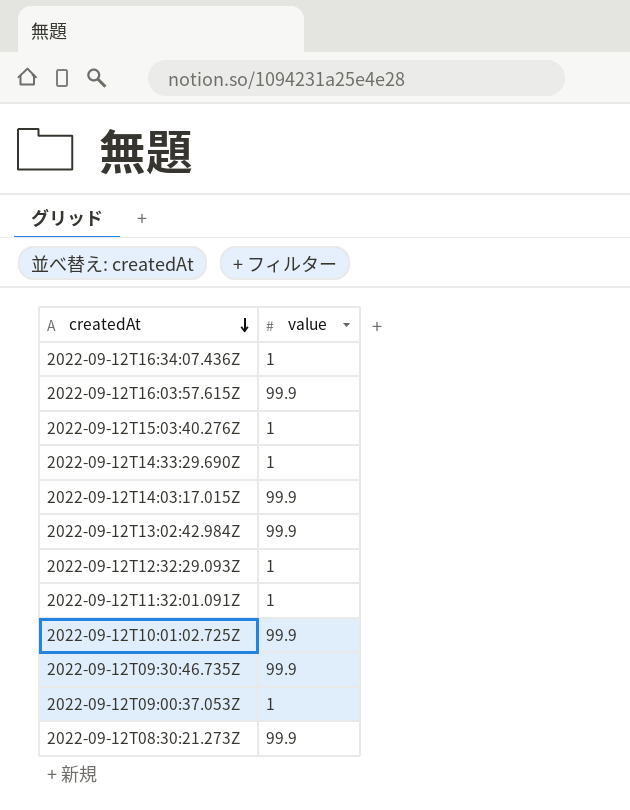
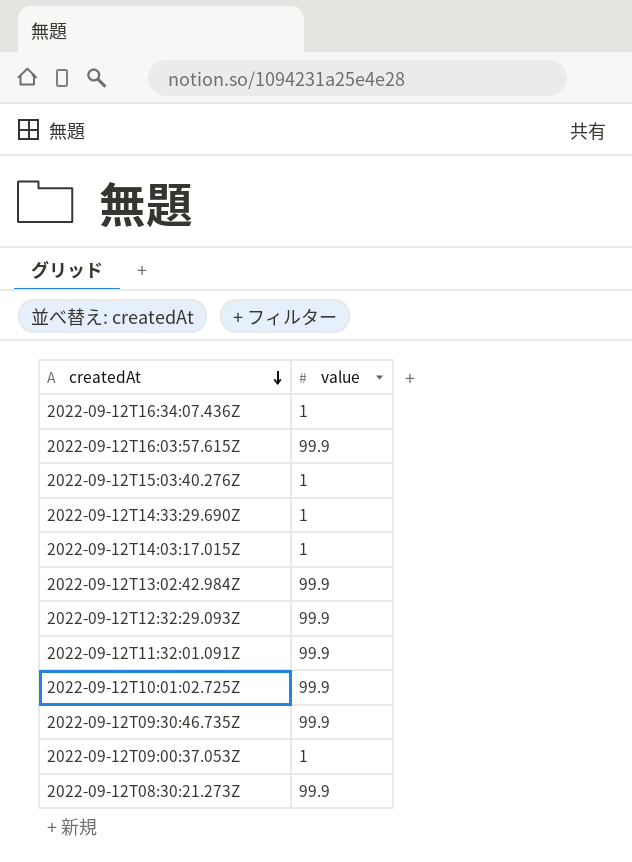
2022-09-12T14:03:17.015Z | value: 99.9 -> 1
2022-09-12T12:32:29.093Z | value: 1 -> 99.9
2022-09-12T11:32:01.091Z | value: 1 -> 99.9

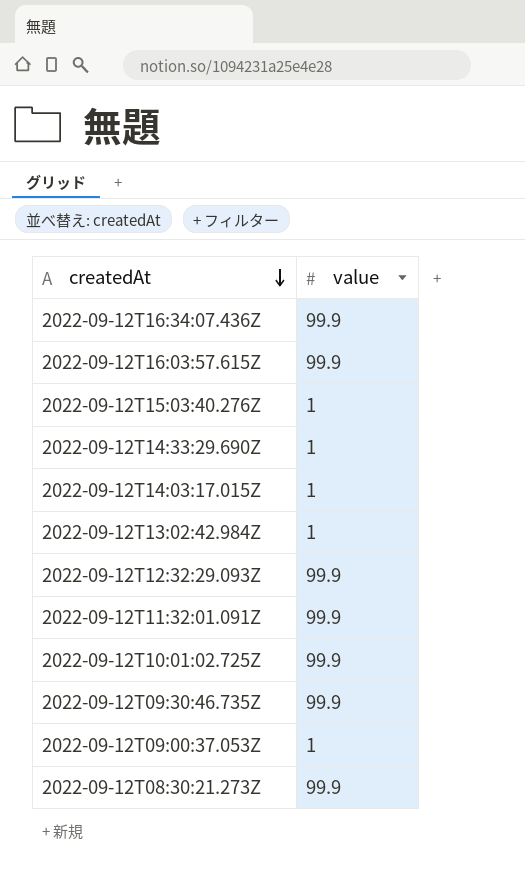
2022-09-12T16:34:07.436Z | value: 1 -> 99.9
2022-09-12T13:02:42.984Z | value: 99.9 -> 1

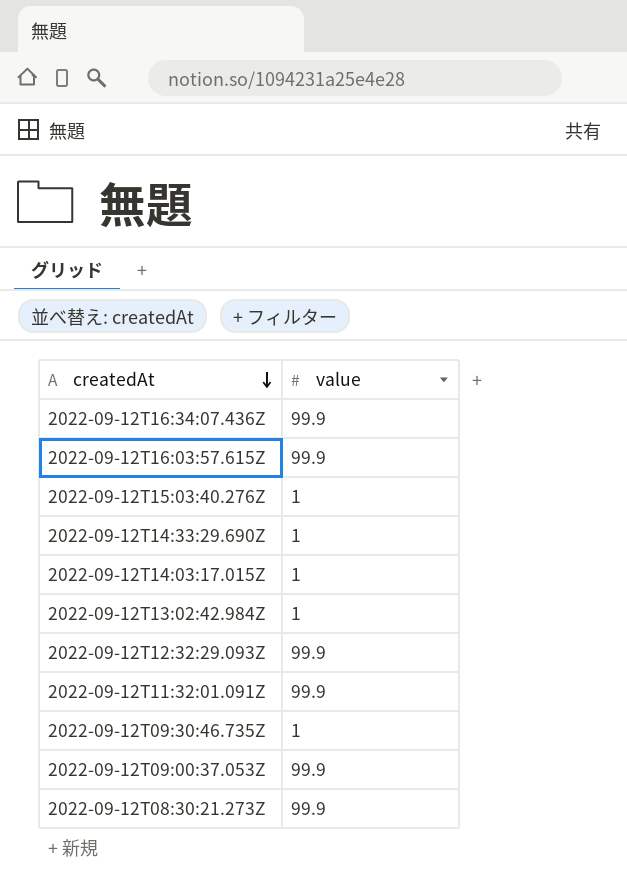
row 2022-09-12T10:01:02.725Z: 99.9 -> none
2022-09-12T09:30:46.735Z | value: 99.9 -> 1
2022-09-12T09:00:37.053Z | value: 1 -> 99.9

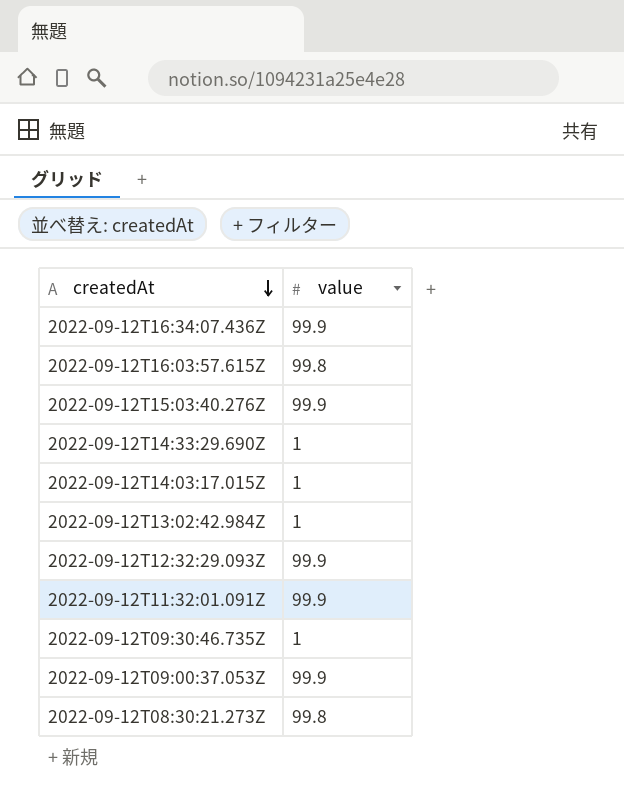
2022-09-12T16:03:57.615Z | value: 99.9 -> 99.8
2022-09-12T15:03:40.276Z | value: 1 -> 99.9
2022-09-12T08:30:21.273Z | value: 99.9 -> 99.8

